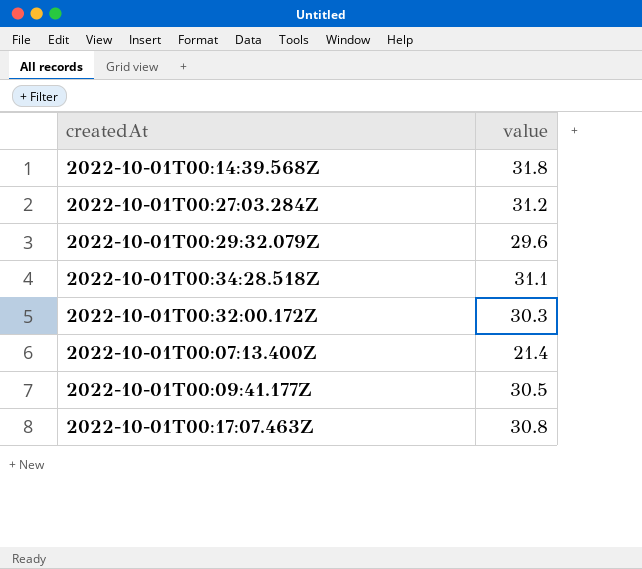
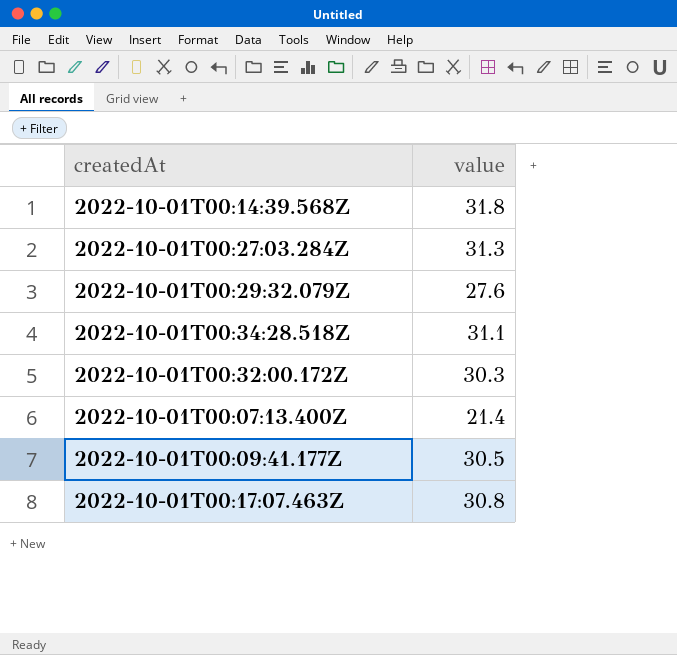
2022-10-01T00:27:03.284Z | value: 31.2 -> 31.3
2022-10-01T00:29:32.079Z | value: 29.6 -> 27.6

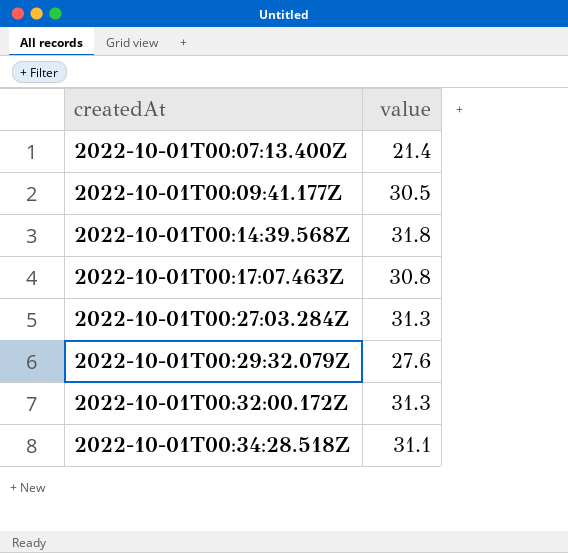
row order: none -> createdAt ascending
2022-10-01T00:32:00.172Z | value: 30.3 -> 31.3

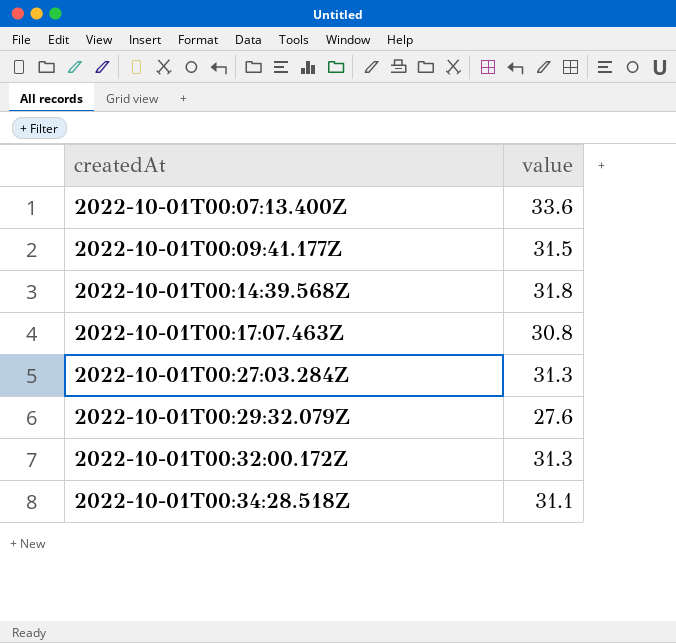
2022-10-01T00:07:13.400Z | value: 21.4 -> 33.6
2022-10-01T00:09:41.177Z | value: 30.5 -> 31.5

